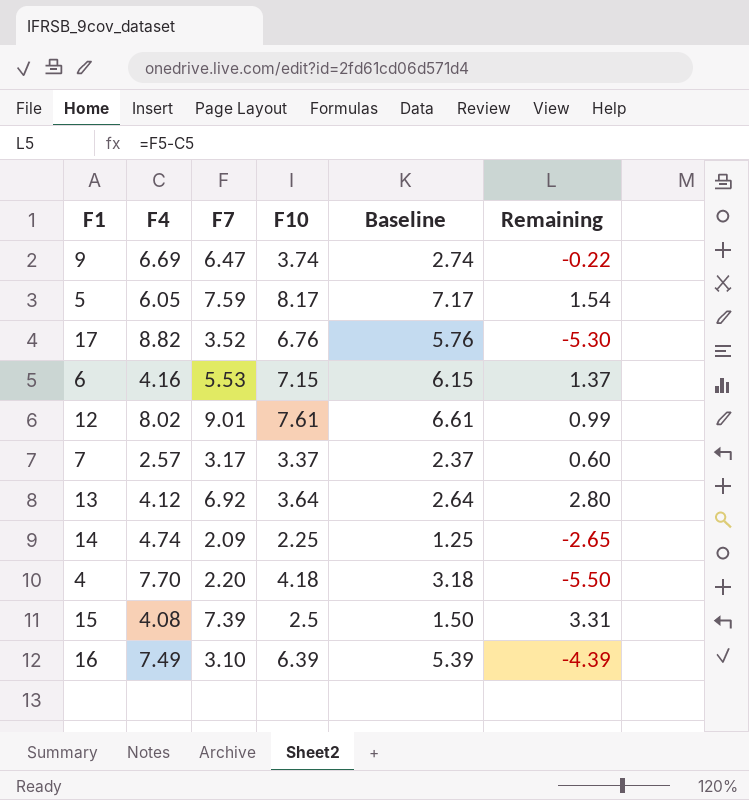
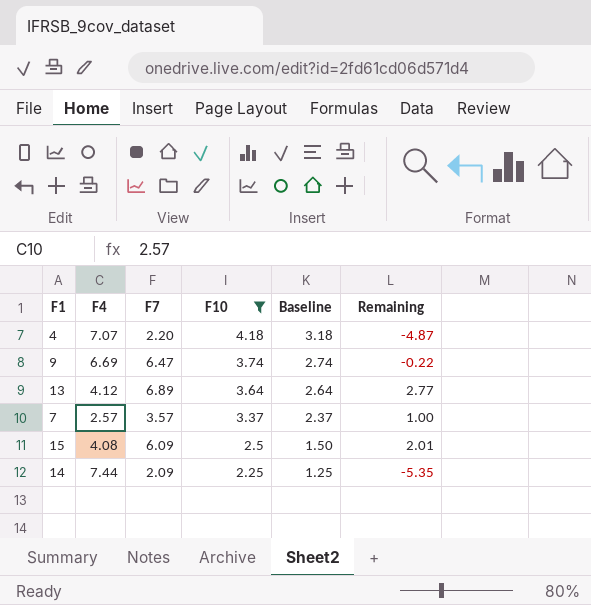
filter: none -> F10 <= 4.18
row order: none -> F10 descending
4 | F4: 7.70 -> 7.07
4 | Remaining: -5.50 -> -4.87
13 | F7: 6.92 -> 6.89
13 | Remaining: 2.80 -> 2.77
7 | F7: 3.17 -> 3.57
7 | Remaining: 0.60 -> 1.00
15 | F7: 7.39 -> 6.09
15 | Remaining: 3.31 -> 2.01
14 | F4: 4.74 -> 7.44
14 | Remaining: -2.65 -> -5.35

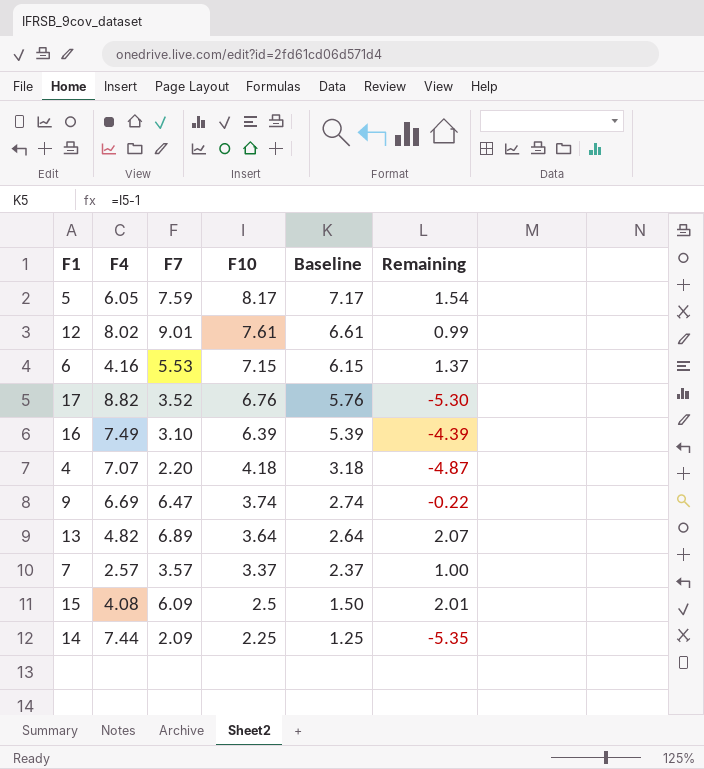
filter: F10 <= 4.18 -> none
13 | F4: 4.12 -> 4.82
13 | Remaining: 2.77 -> 2.07

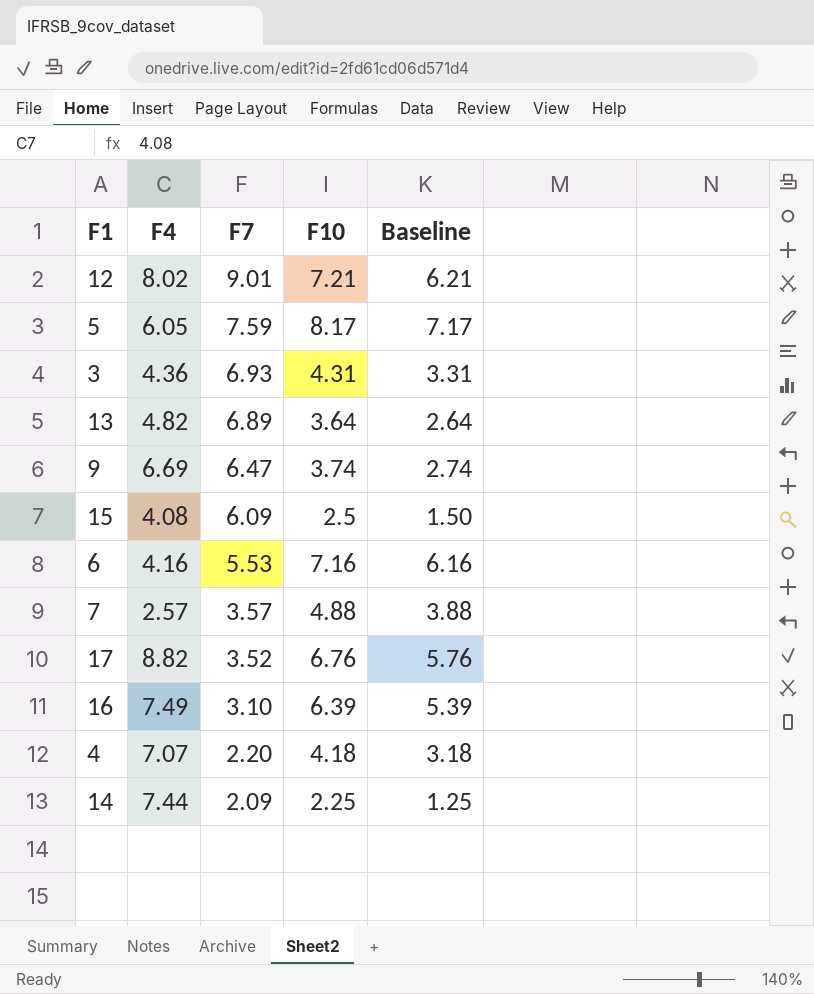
row order: F10 descending -> F7 descending
column Remaining | formula: [F7] - [F4] -> none
12 | F10: 7.61 -> 7.21
12 | Baseline: 6.61 -> 6.21
row 3: none -> 4.36 | 6.93 | 4.31 | 3.31
6 | F10: 7.15 -> 7.16
6 | Baseline: 6.15 -> 6.16
7 | F10: 3.37 -> 4.88
7 | Baseline: 2.37 -> 3.88

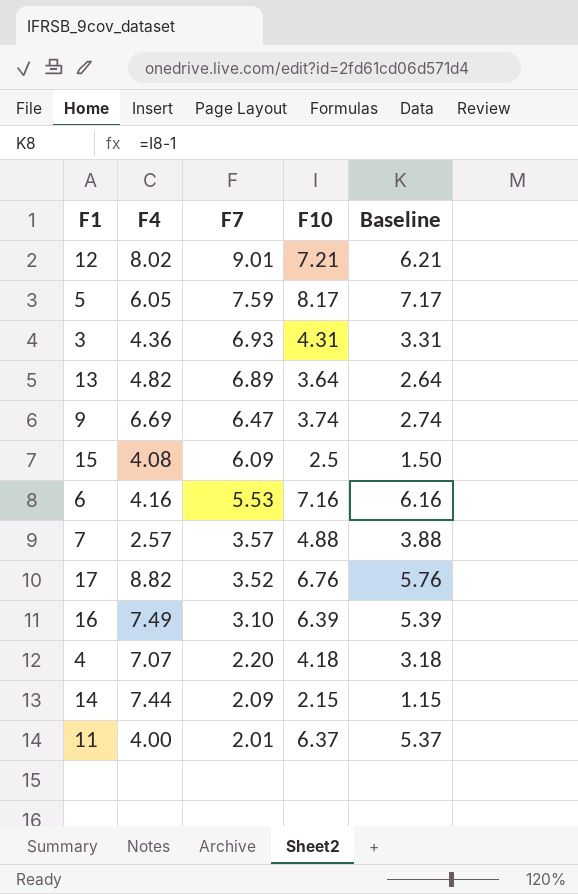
14 | F10: 2.25 -> 2.15
14 | Baseline: 1.25 -> 1.15
row 11: none -> 4.00 | 2.01 | 6.37 | 5.37

